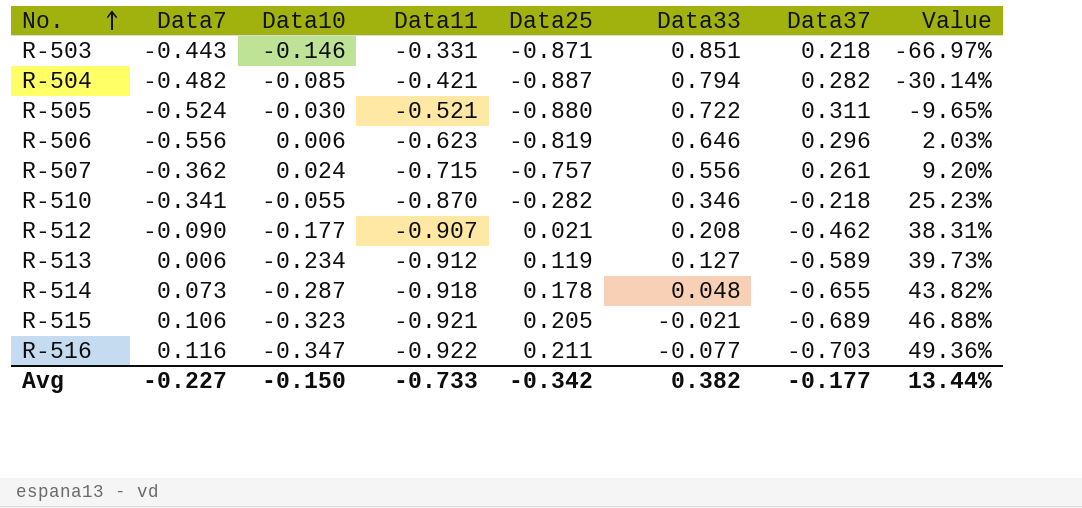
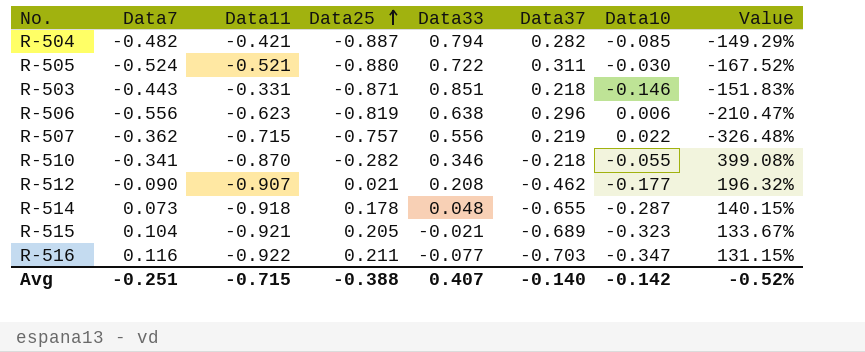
row order: No. ascending -> Data25 ascending
column Data10 | position: 3 -> 7
column Value | formula: [Data10] / [Data37] -> [Data11] / [Data37]
row R-513: 0.006 | -0.234 | -0.912 | 0.119 | 0.127 | -0.589 | 39.73% -> none
R-506 | Data33: 0.646 -> 0.638
R-507 | Data37: 0.261 -> 0.219
R-507 | Data10: 0.024 -> 0.022
R-515 | Data7: 0.106 -> 0.104
Avg | Data7: -0.227 -> -0.251
Avg | Data11: -0.733 -> -0.715
Avg | Data25: -0.342 -> -0.388
Avg | Data33: 0.382 -> 0.407
Avg | Data37: -0.177 -> -0.140
Avg | Data10: -0.150 -> -0.142
Avg | Value: 13.44% -> -0.52%

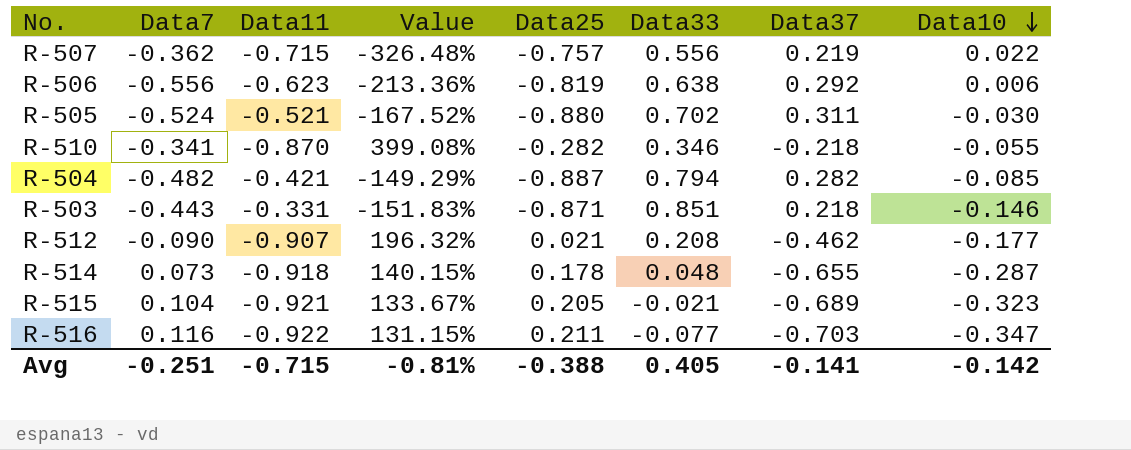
row order: Data25 ascending -> Data10 descending
column Value | position: 8 -> 4
R-506 | Value: -210.47% -> -213.36%
R-506 | Data37: 0.296 -> 0.292
R-505 | Data33: 0.722 -> 0.702
Avg | Value: -0.52% -> -0.81%
Avg | Data33: 0.407 -> 0.405
Avg | Data37: -0.140 -> -0.141

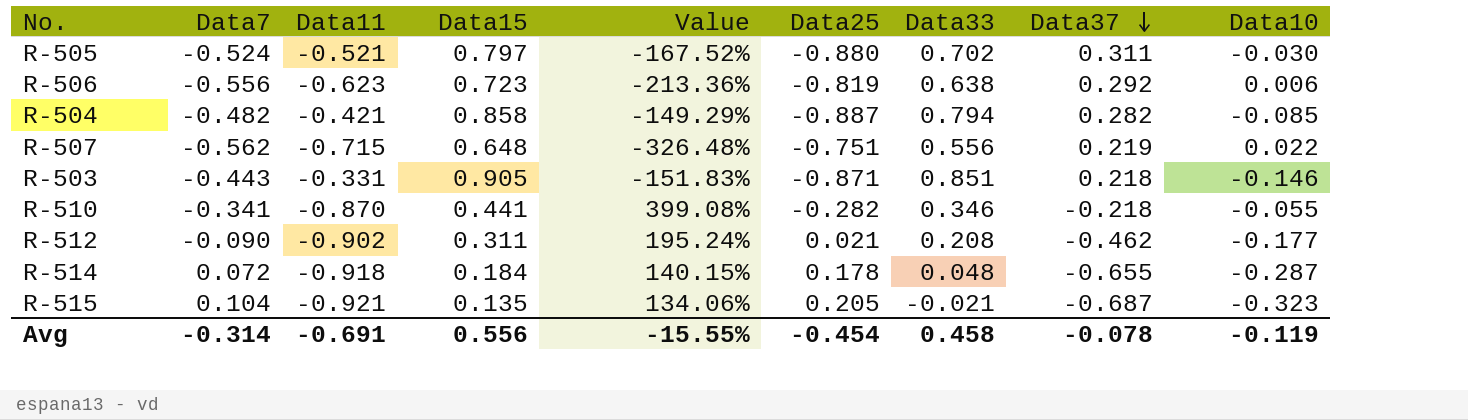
row order: Data10 descending -> Data37 descending
column Data15 | position: none -> 4
row R-516: 0.116 | -0.922 | 131.15% | 0.211 | -0.077 | -0.703 | -0.347 -> none
R-507 | Data7: -0.362 -> -0.562
R-507 | Data25: -0.757 -> -0.751
R-512 | Data11: -0.907 -> -0.902
R-512 | Value: 196.32% -> 195.24%
R-514 | Data7: 0.073 -> 0.072
R-515 | Value: 133.67% -> 134.06%
R-515 | Data37: -0.689 -> -0.687
Avg | Data7: -0.251 -> -0.314
Avg | Data11: -0.715 -> -0.691
Avg | Value: -0.81% -> -15.55%
Avg | Data25: -0.388 -> -0.454
Avg | Data33: 0.405 -> 0.458
Avg | Data37: -0.141 -> -0.078
Avg | Data10: -0.142 -> -0.119

